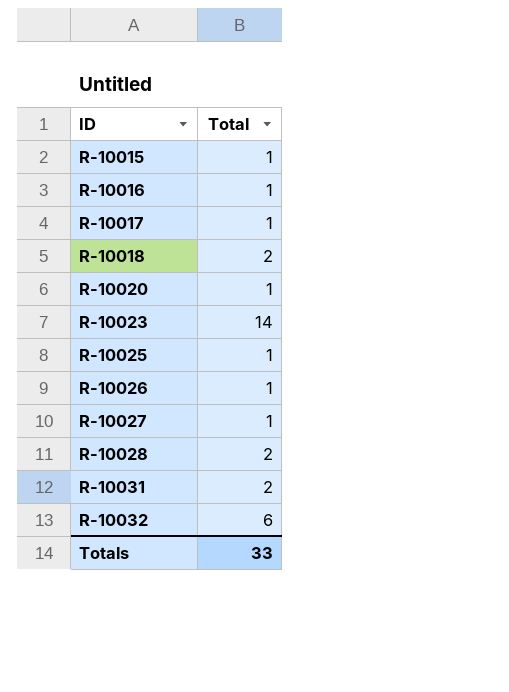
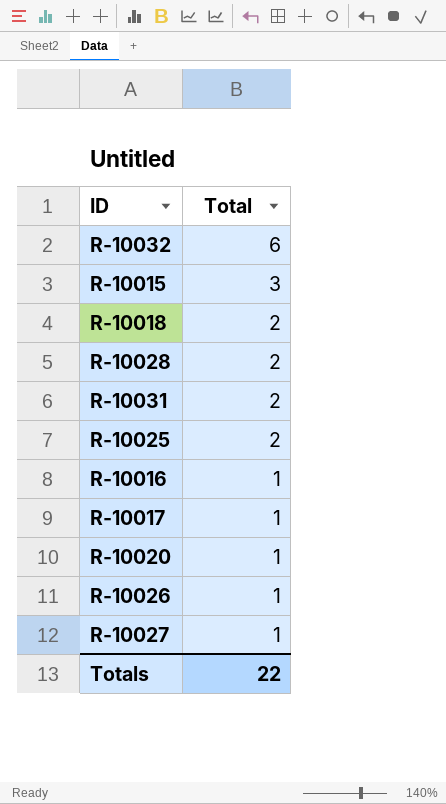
row order: ID ascending -> Total descending
row R-10023: 14 -> none
R-10015 | Total: 1 -> 3
R-10025 | Total: 1 -> 2
Totals | Total: 33 -> 22

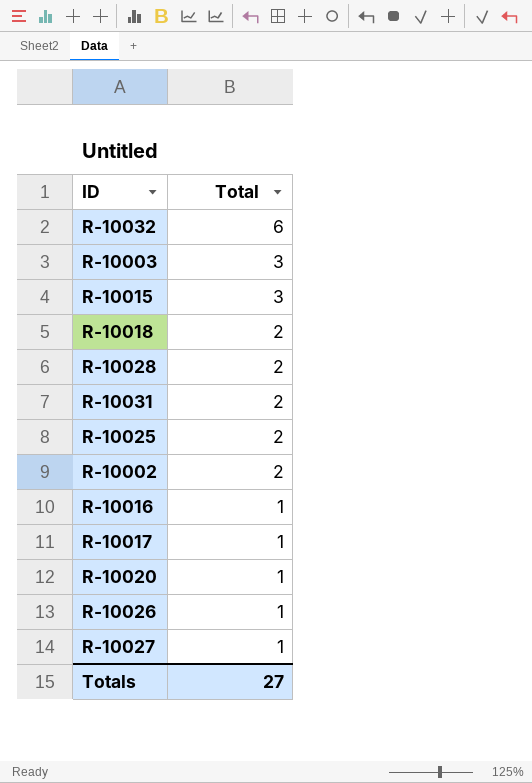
row R-10003: none -> 3
row R-10002: none -> 2
Totals | Total: 22 -> 27

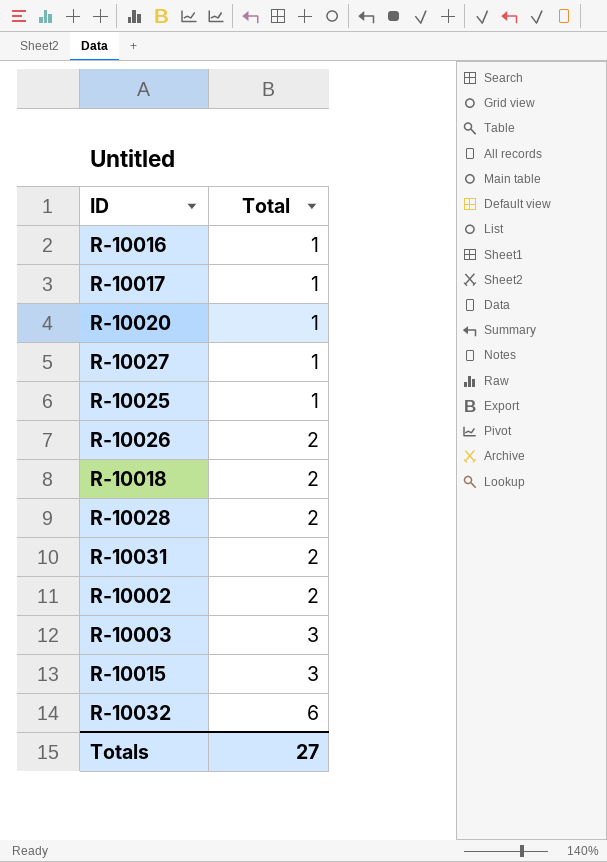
row order: Total descending -> Total ascending
R-10025 | Total: 2 -> 1
R-10026 | Total: 1 -> 2

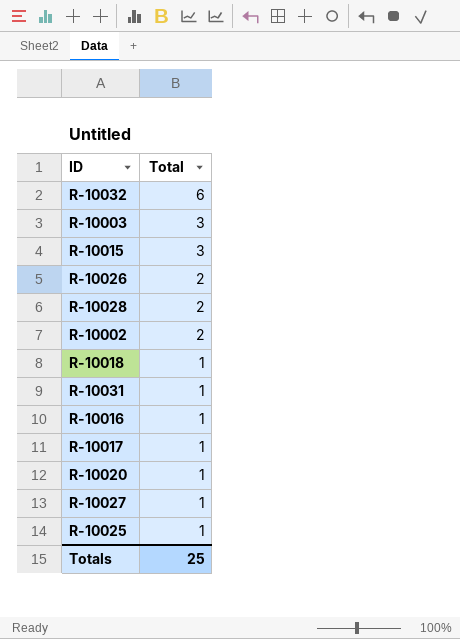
row order: Total ascending -> Total descending
R-10018 | Total: 2 -> 1
R-10031 | Total: 2 -> 1
Totals | Total: 27 -> 25

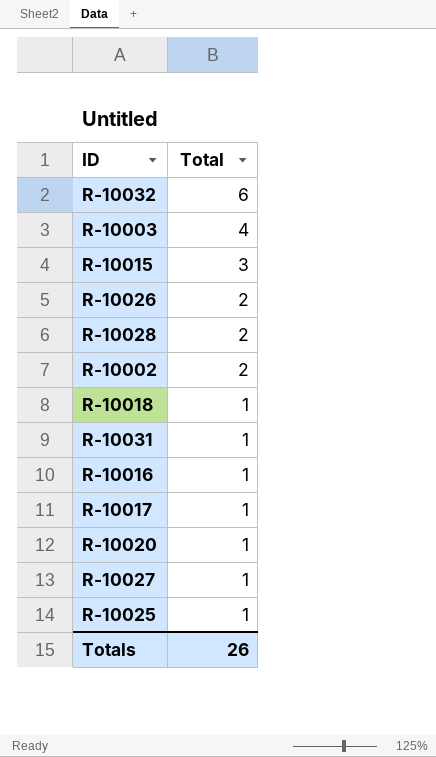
R-10003 | Total: 3 -> 4
Totals | Total: 25 -> 26

